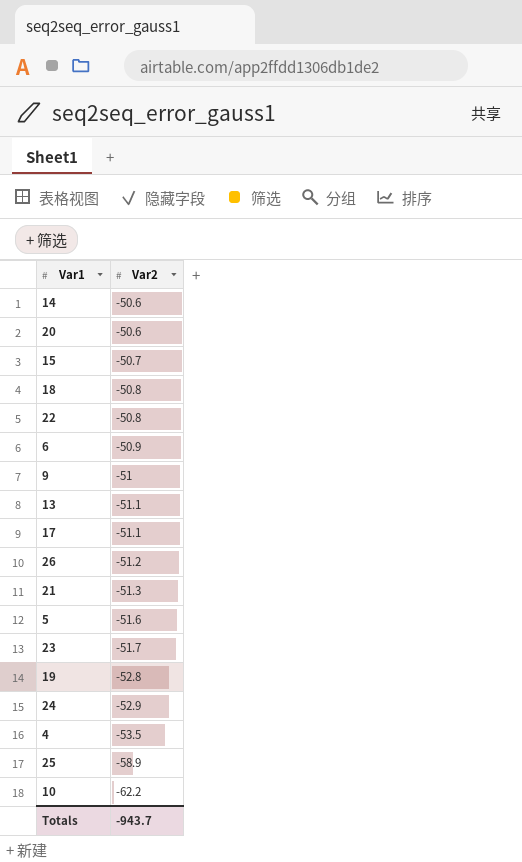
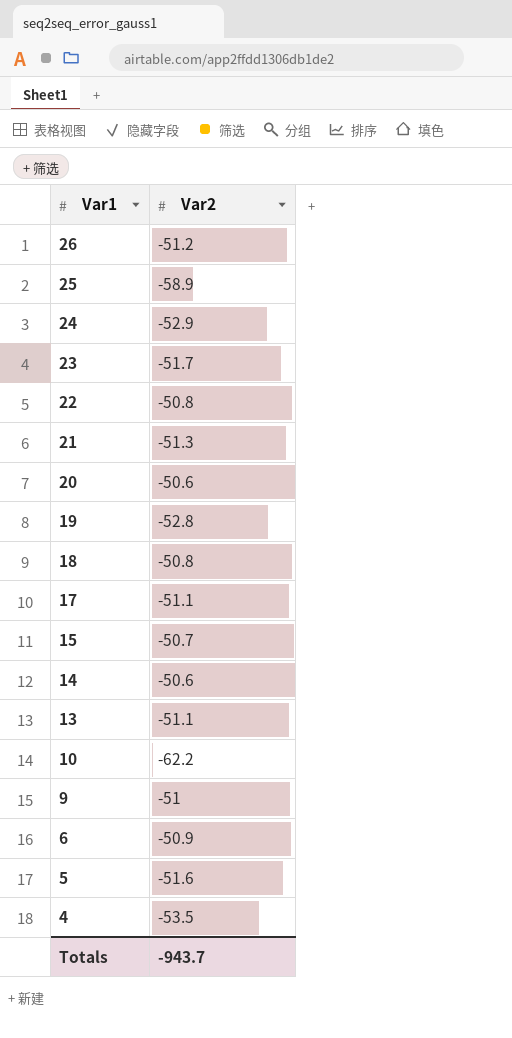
row order: Var2 descending -> Var1 descending

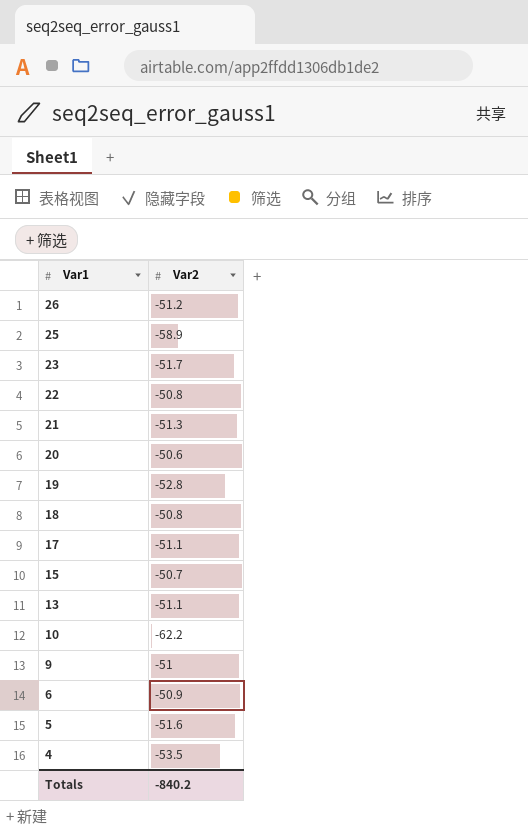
row 24: -52.9 -> none
row 14: -50.6 -> none
Totals | Var2: -943.7 -> -840.2

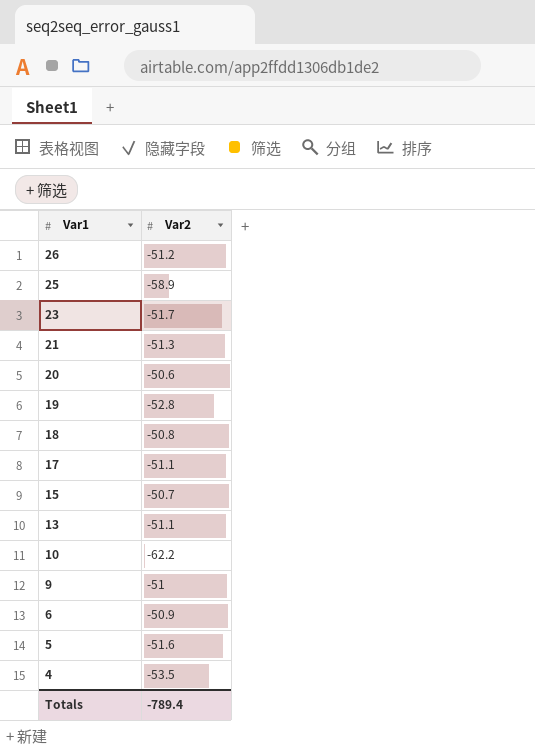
row 22: -50.8 -> none
Totals | Var2: -840.2 -> -789.4

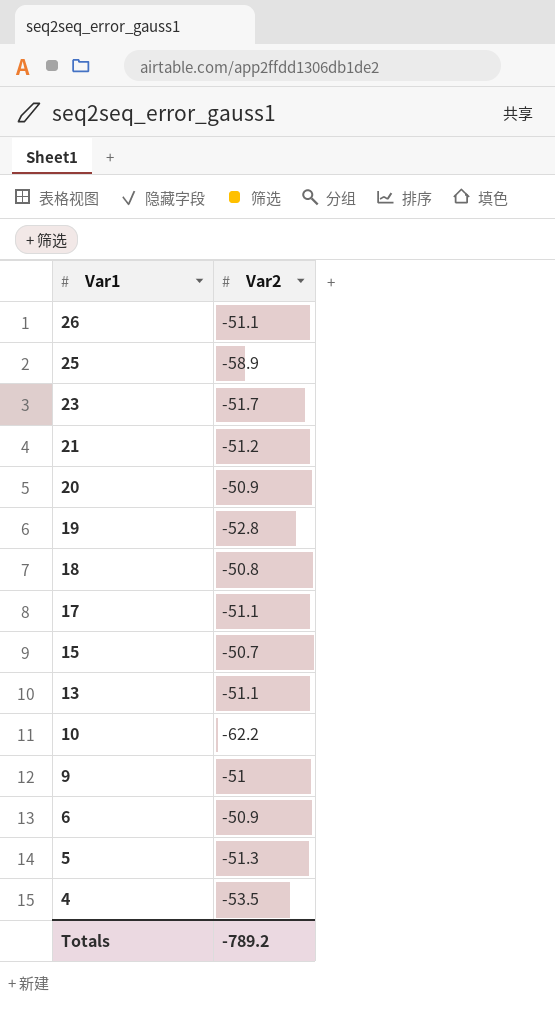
26 | Var2: -51.2 -> -51.1
21 | Var2: -51.3 -> -51.2
20 | Var2: -50.6 -> -50.9
5 | Var2: -51.6 -> -51.3
Totals | Var2: -789.4 -> -789.2

